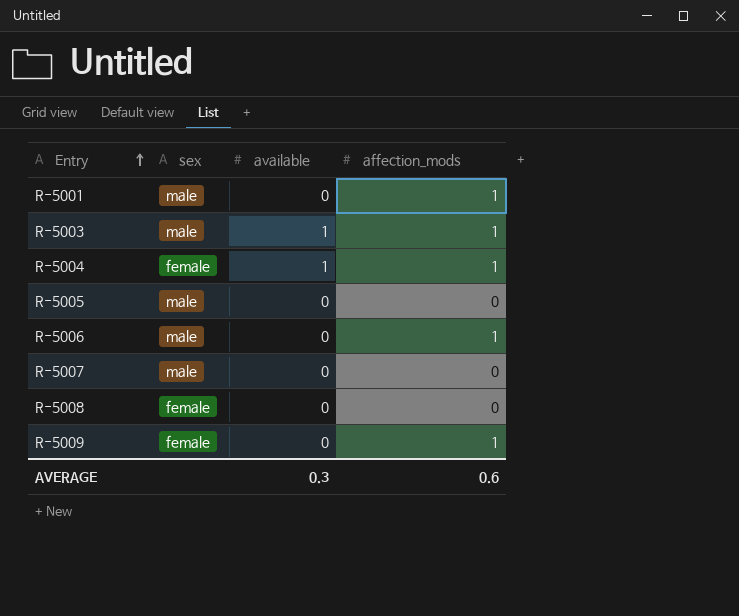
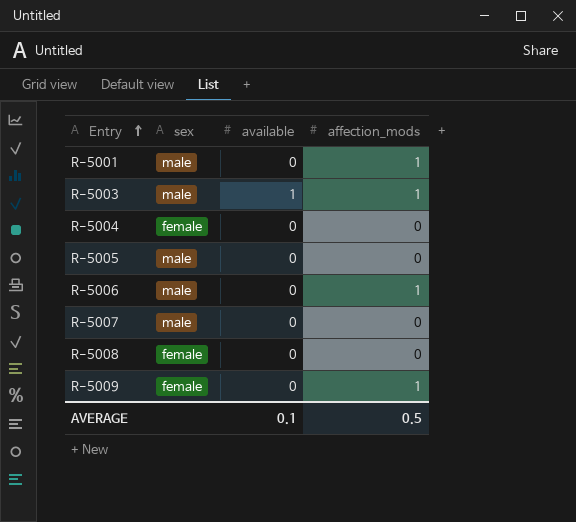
R-5004 | available: 1 -> 0
R-5004 | affection_mods: 1 -> 0
AVERAGE | available: 0.3 -> 0.1
AVERAGE | affection_mods: 0.6 -> 0.5

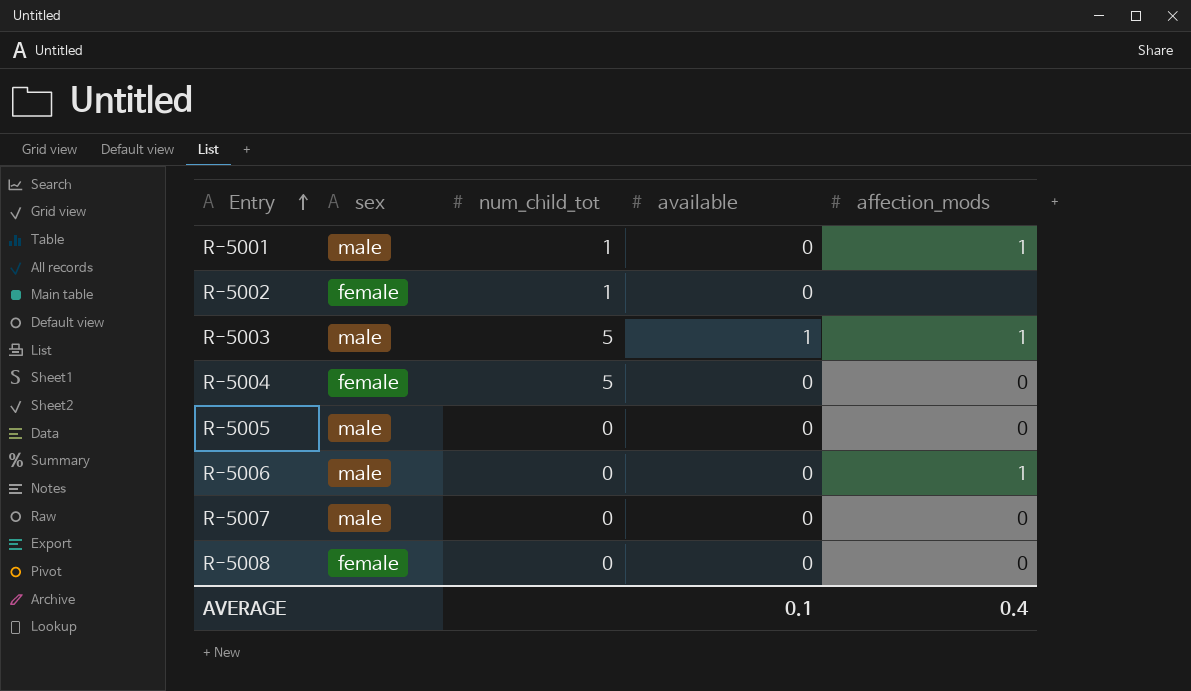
column num_child_tot | position: none -> 3
row R-5009: female | 0 | 1 -> none
row R-5002: none -> female | 1 | 0 | none
AVERAGE | affection_mods: 0.5 -> 0.4

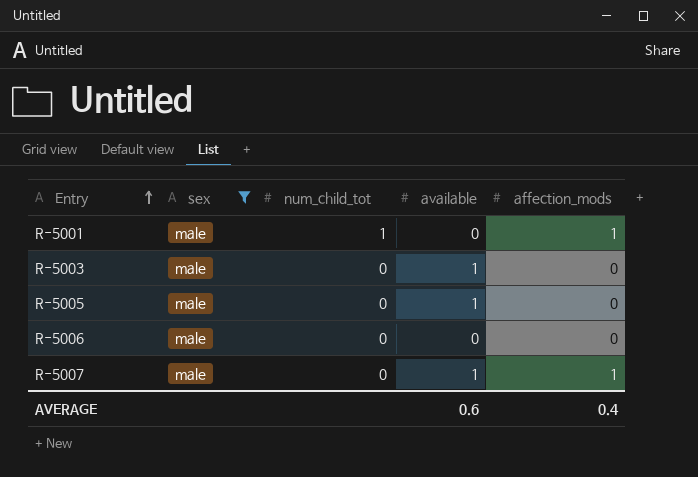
filter: none -> sex = male
R-5003 | num_child_tot: 5 -> 0
R-5003 | affection_mods: 1 -> 0
R-5005 | available: 0 -> 1
R-5006 | affection_mods: 1 -> 0
R-5007 | available: 0 -> 1
R-5007 | affection_mods: 0 -> 1
AVERAGE | available: 0.1 -> 0.6

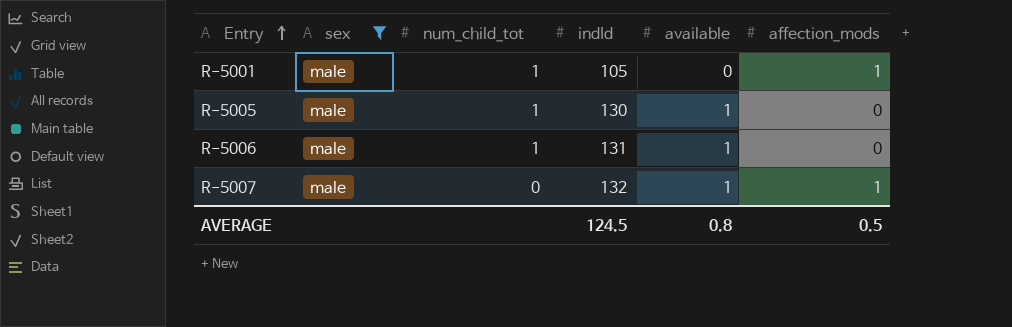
column indId | position: none -> 4
row R-5003: male | 0 | 1 | 0 -> none
R-5005 | num_child_tot: 0 -> 1
R-5006 | num_child_tot: 0 -> 1
R-5006 | available: 0 -> 1
AVERAGE | available: 0.6 -> 0.8
AVERAGE | affection_mods: 0.4 -> 0.5

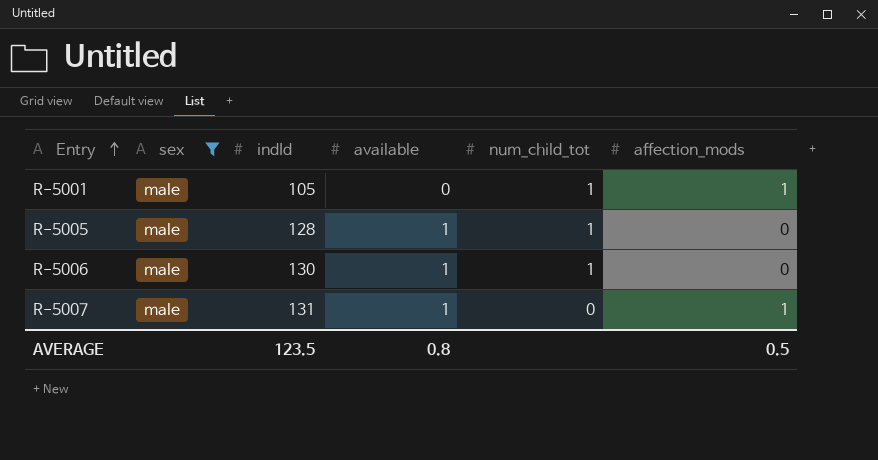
column num_child_tot | position: 3 -> 5
R-5005 | indId: 130 -> 128
R-5006 | indId: 131 -> 130
R-5007 | indId: 132 -> 131
AVERAGE | indId: 124.5 -> 123.5

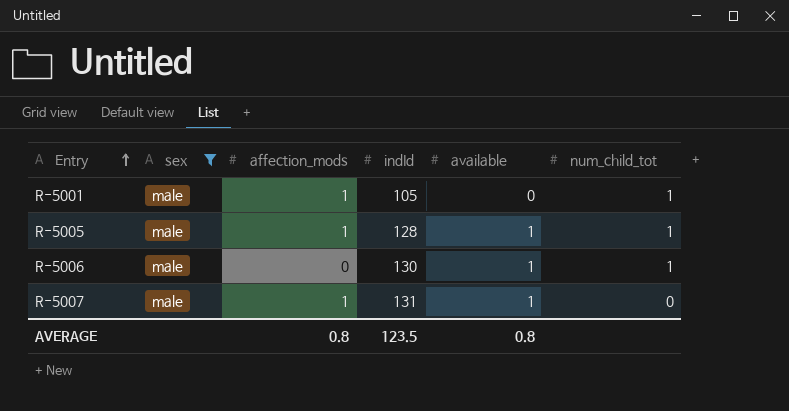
column affection_mods | position: 6 -> 3
R-5005 | affection_mods: 0 -> 1
AVERAGE | affection_mods: 0.5 -> 0.8

